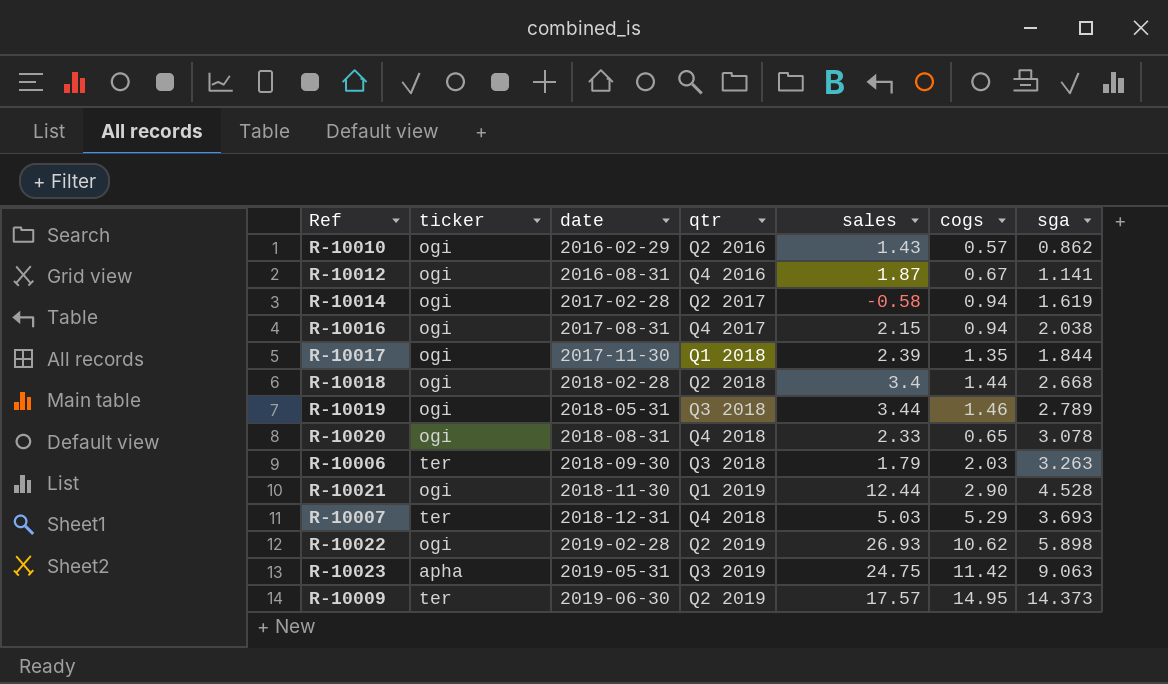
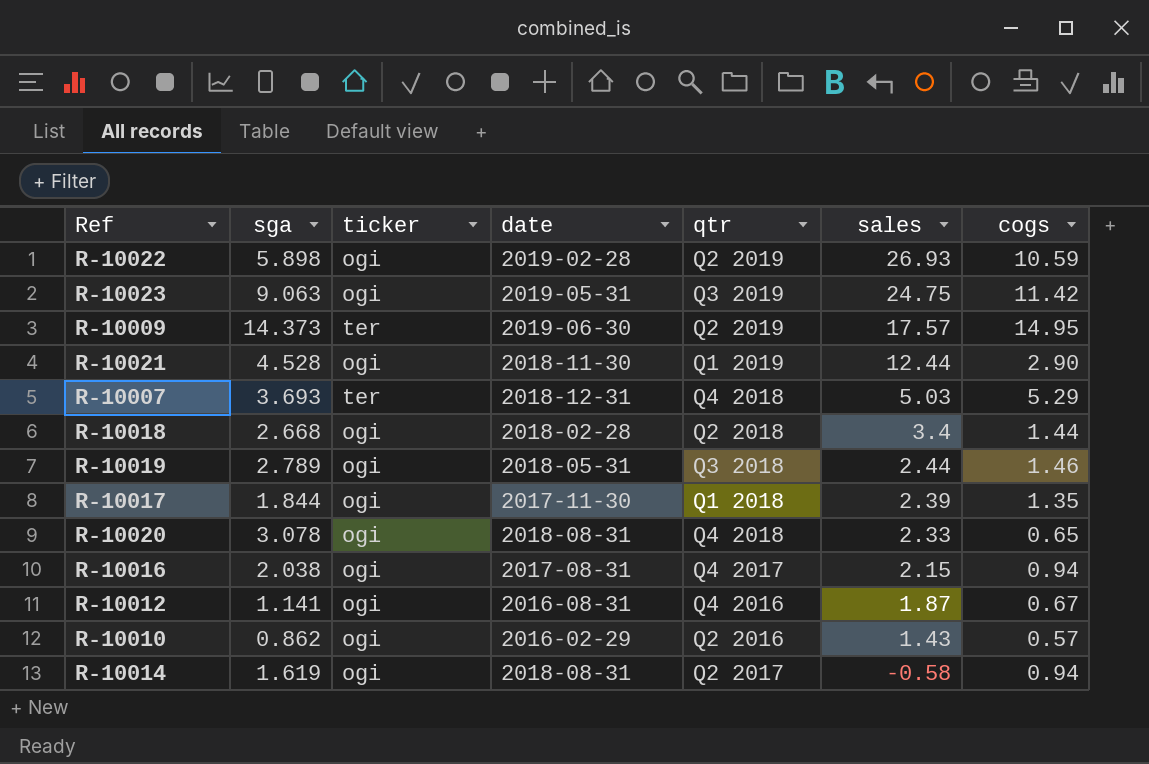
row order: date ascending -> sales descending
column sga | position: 7 -> 2
row R-10006: ter | 2018-09-30 | Q3 2018 | 1.79 | 2.03 | 3.263 -> none
R-10022 | cogs: 10.62 -> 10.59
R-10023 | ticker: apha -> ogi
R-10019 | sales: 3.44 -> 2.44
R-10014 | date: 2017-02-28 -> 2018-08-31

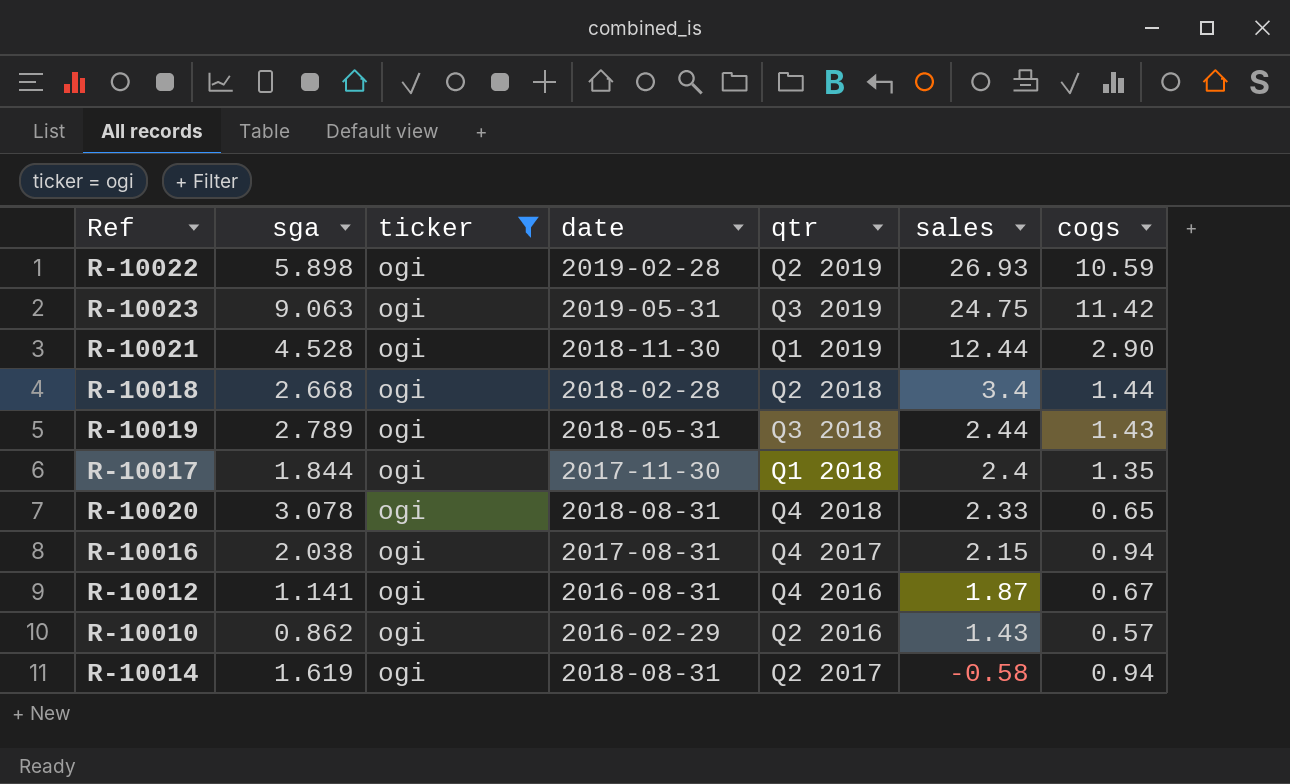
filter: none -> ticker = ogi
R-10019 | cogs: 1.46 -> 1.43
R-10017 | sales: 2.39 -> 2.4

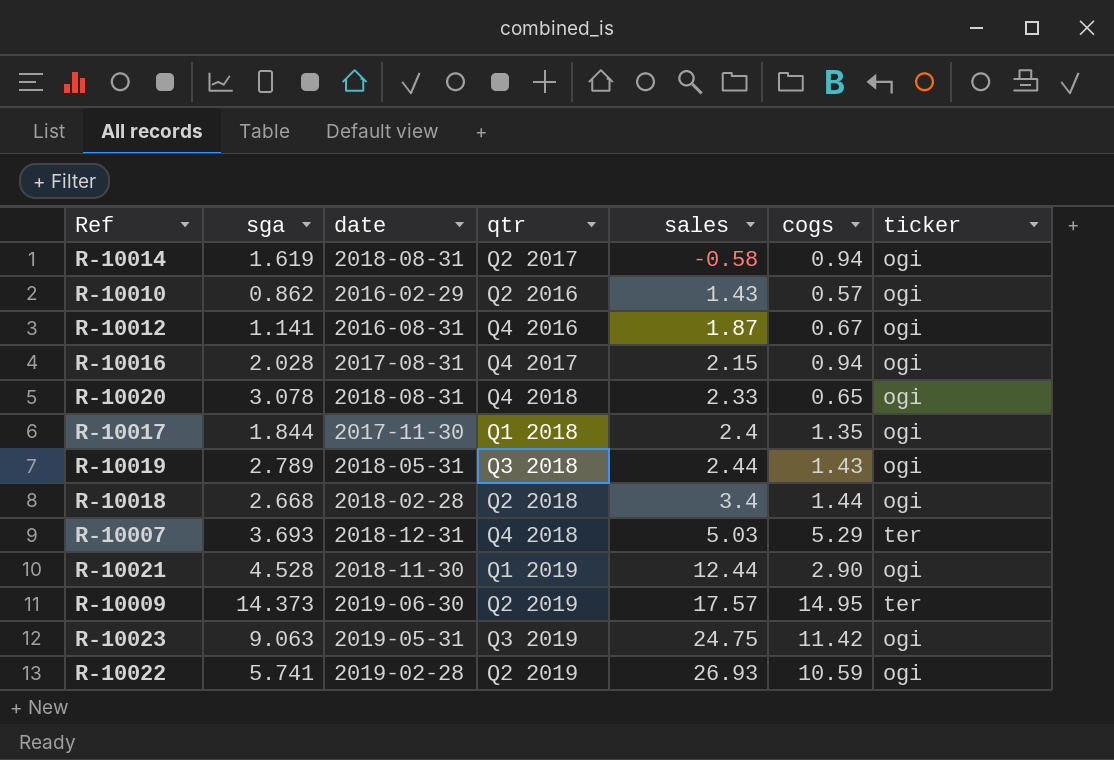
filter: ticker = ogi -> none
row order: sales descending -> sales ascending
column ticker | position: 3 -> 7
R-10016 | sga: 2.038 -> 2.028
R-10022 | sga: 5.898 -> 5.741

